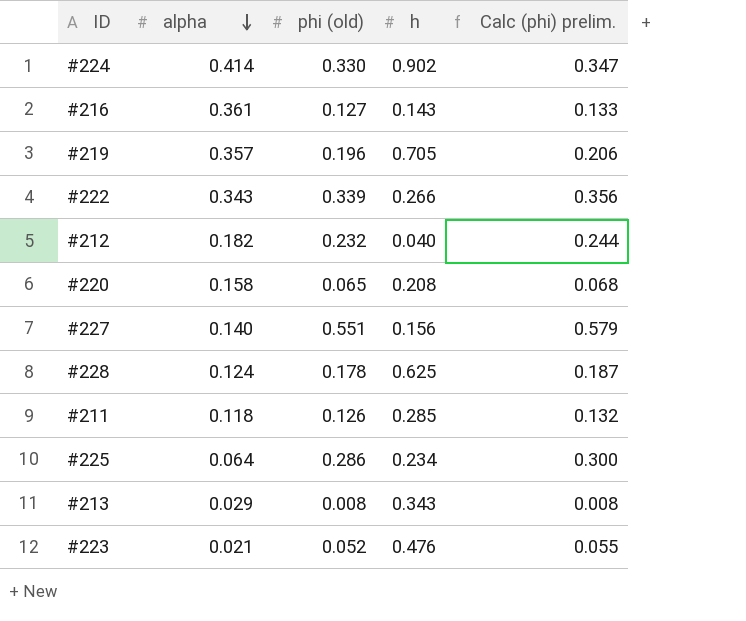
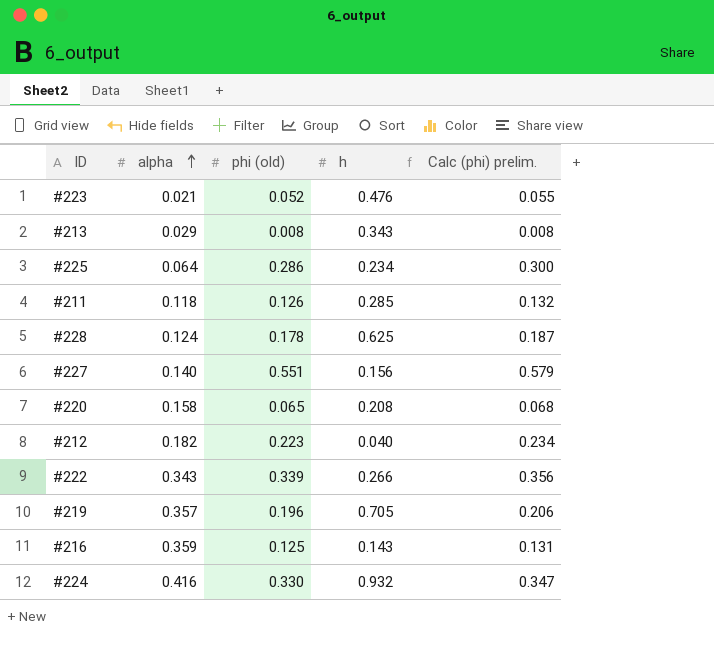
row order: alpha descending -> alpha ascending
#212 | phi (old): 0.232 -> 0.223
#212 | Calc (phi) prelim.: 0.244 -> 0.234
#216 | alpha: 0.361 -> 0.359
#216 | phi (old): 0.127 -> 0.125
#216 | Calc (phi) prelim.: 0.133 -> 0.131
#224 | alpha: 0.414 -> 0.416
#224 | h: 0.902 -> 0.932

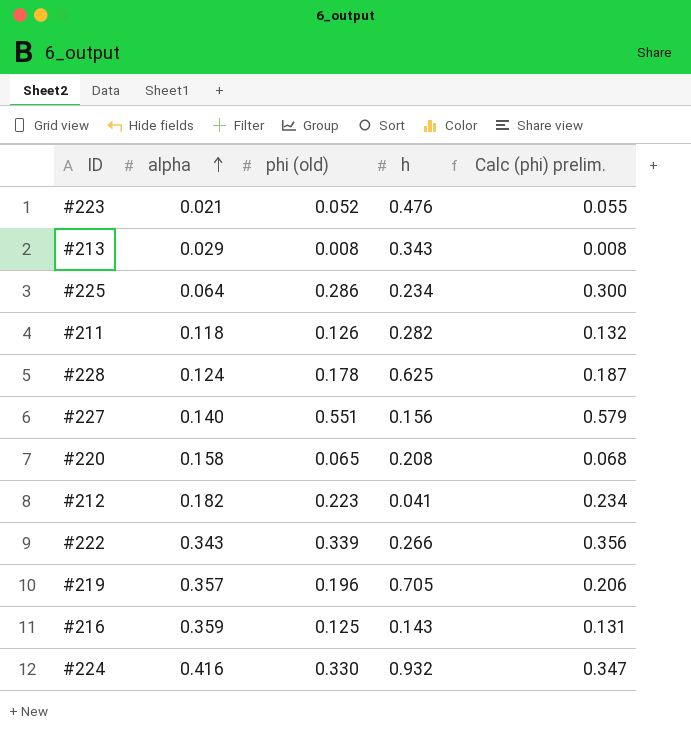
#211 | h: 0.285 -> 0.282
#212 | h: 0.040 -> 0.041

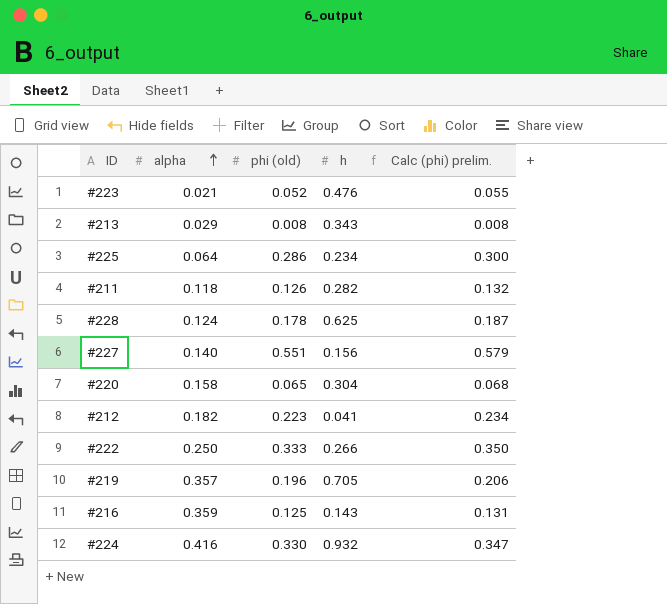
#220 | h: 0.208 -> 0.304
#222 | alpha: 0.343 -> 0.250
#222 | phi (old): 0.339 -> 0.333
#222 | Calc (phi) prelim.: 0.356 -> 0.350

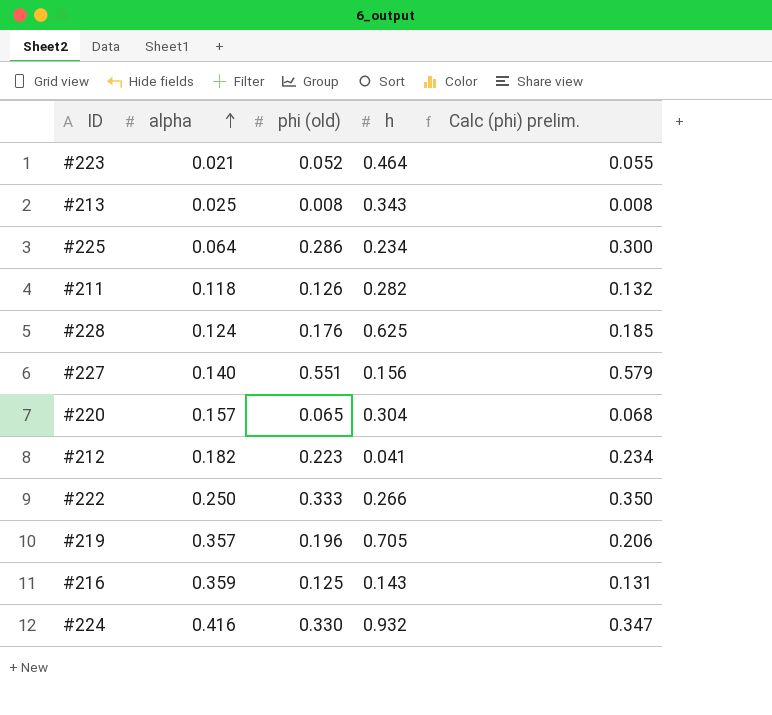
#223 | h: 0.476 -> 0.464
#213 | alpha: 0.029 -> 0.025
#228 | phi (old): 0.178 -> 0.176
#228 | Calc (phi) prelim.: 0.187 -> 0.185
#220 | alpha: 0.158 -> 0.157

